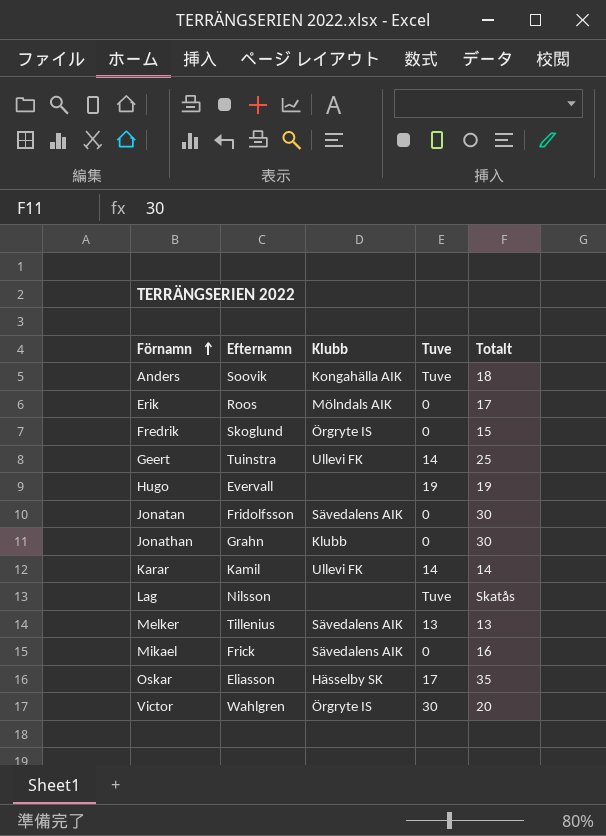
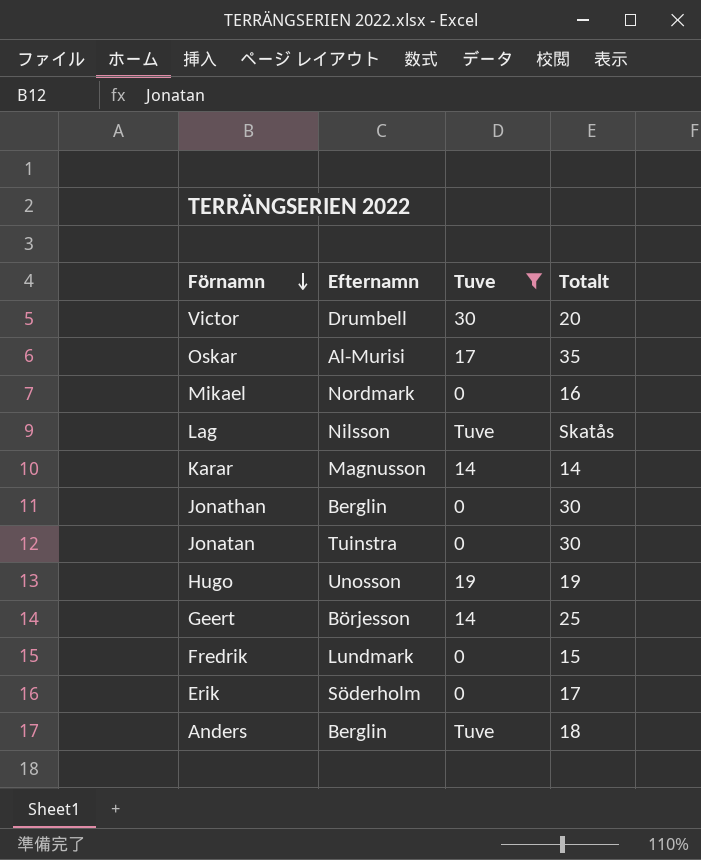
filter: none -> Tuve != 13
row order: Förnamn ascending -> Förnamn descending
column Klubb | position: 3 -> none
Victor | Efternamn: Wahlgren -> Drumbell
Oskar | Efternamn: Eliasson -> Al-Murisi
Mikael | Efternamn: Frick -> Nordmark
Karar | Efternamn: Kamil -> Magnusson
Jonathan | Efternamn: Grahn -> Berglin
Jonatan | Efternamn: Fridolfsson -> Tuinstra
Hugo | Efternamn: Evervall -> Unosson
Geert | Efternamn: Tuinstra -> Börjesson
Fredrik | Efternamn: Skoglund -> Lundmark
Erik | Efternamn: Roos -> Söderholm
Anders | Efternamn: Soovik -> Berglin

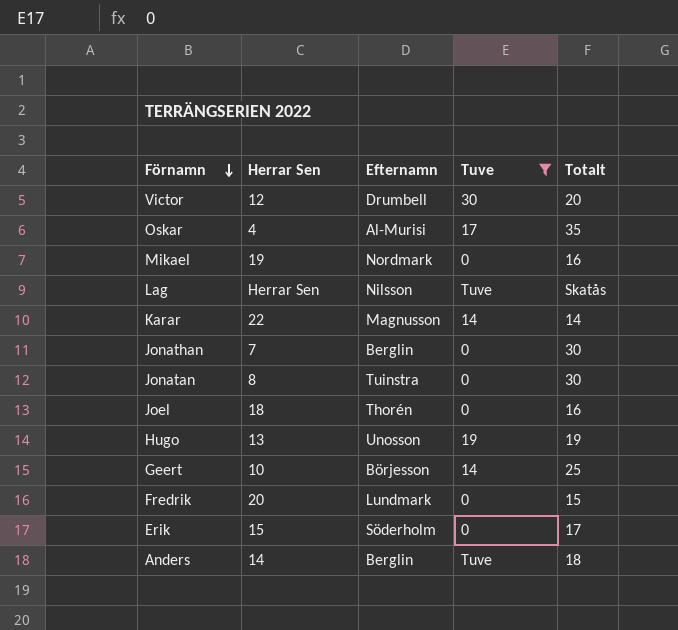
column Herrar Sen | position: none -> 2
row Joel: none -> 18 | Thorén | 0 | 16

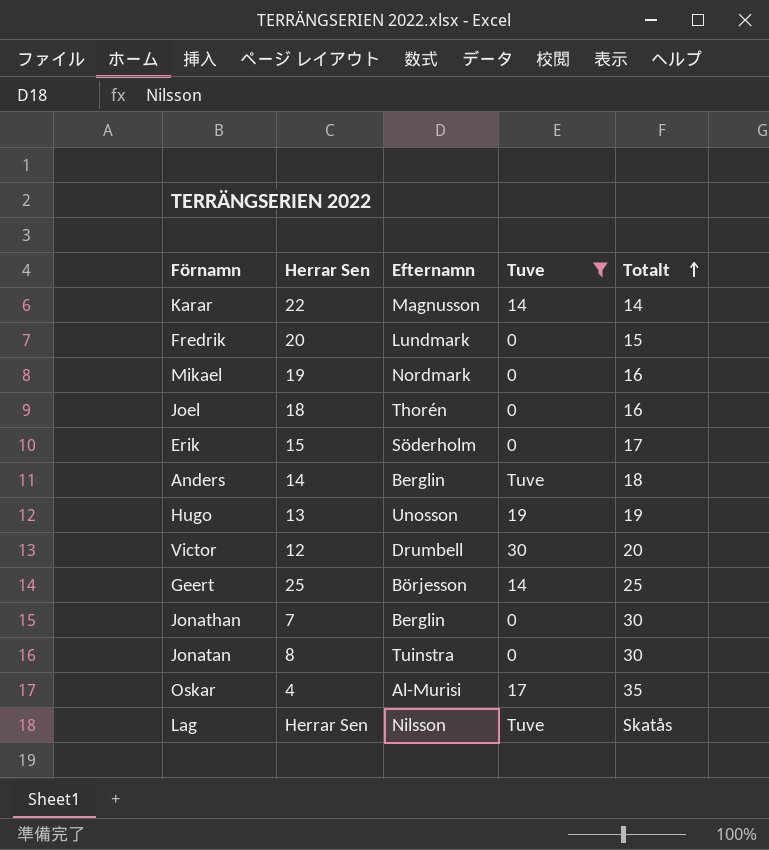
row order: Förnamn descending -> Totalt ascending
Geert | Herrar Sen: 10 -> 25

